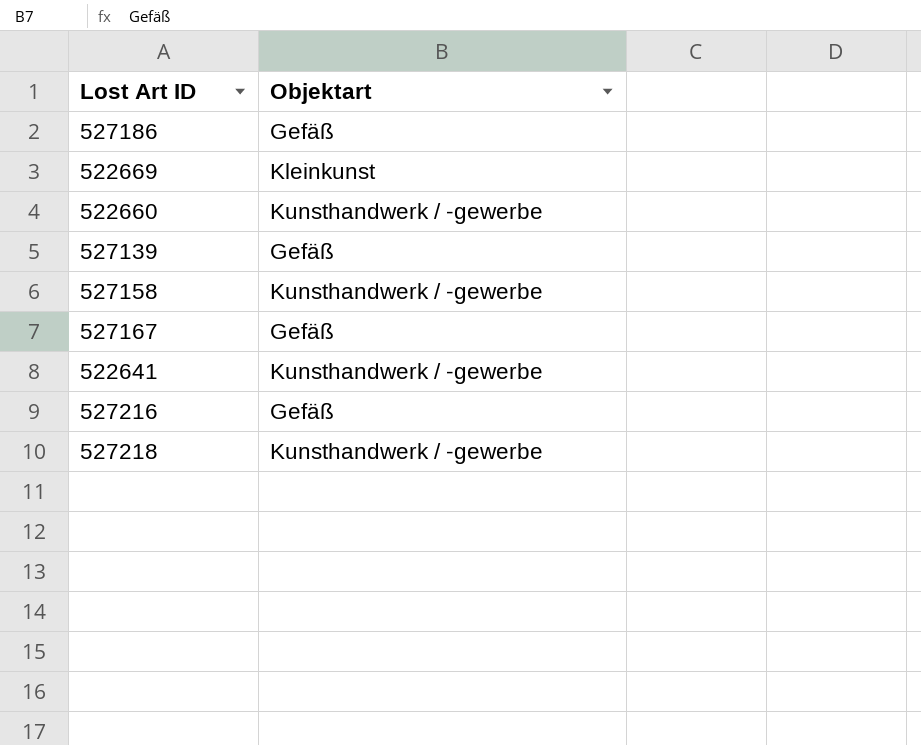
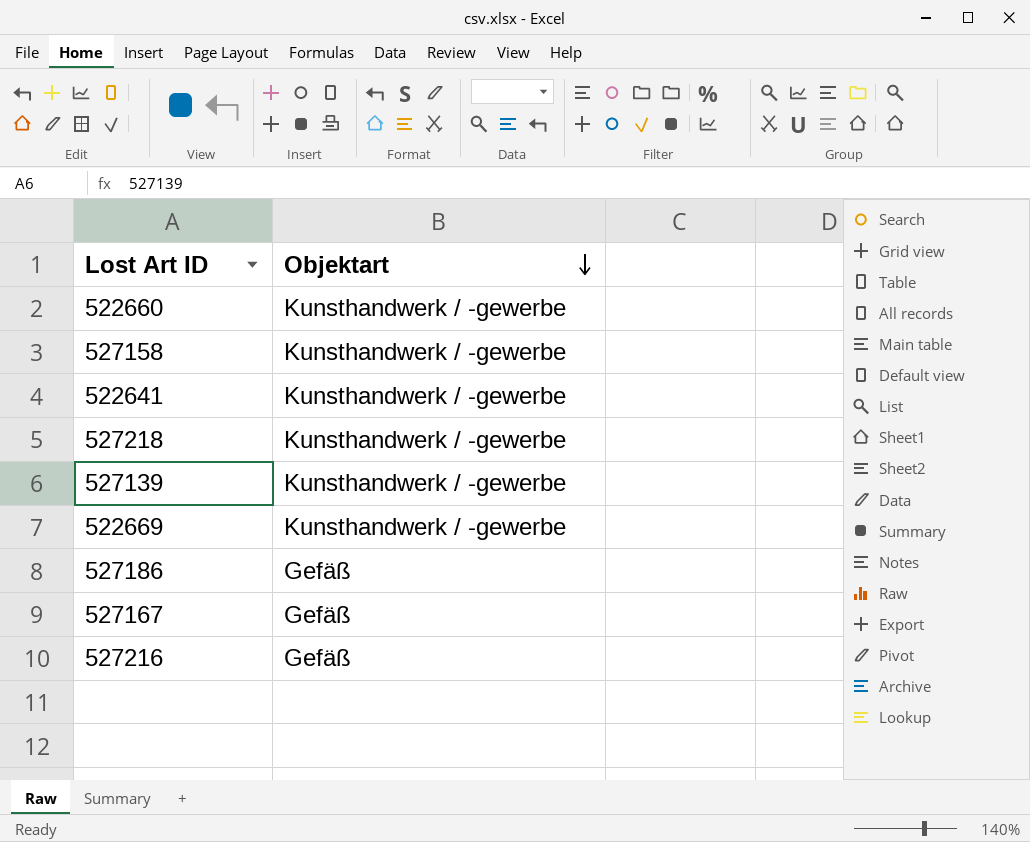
row order: none -> Objektart descending
527139 | Objektart: Gefäß -> Kunsthandwerk / -gewerbe
522669 | Objektart: Kleinkunst -> Kunsthandwerk / -gewerbe

